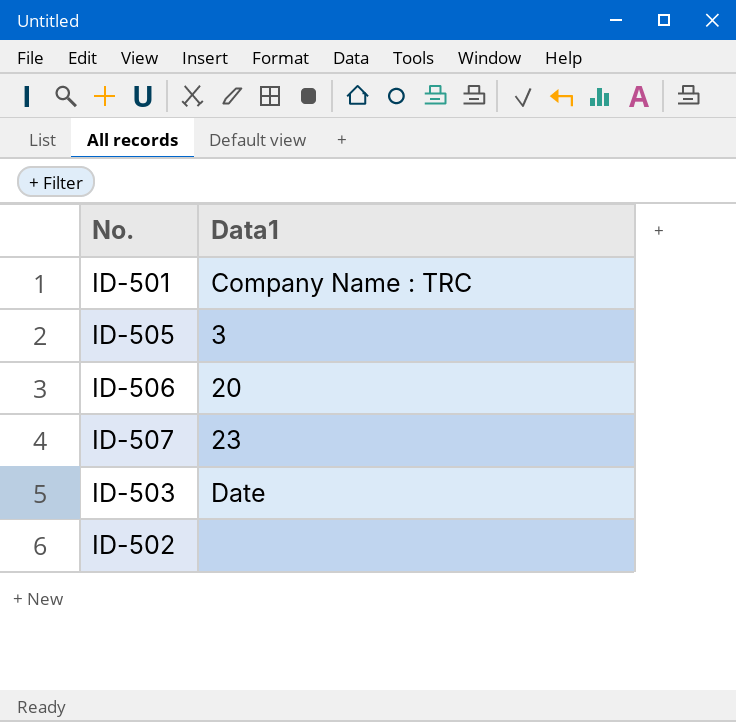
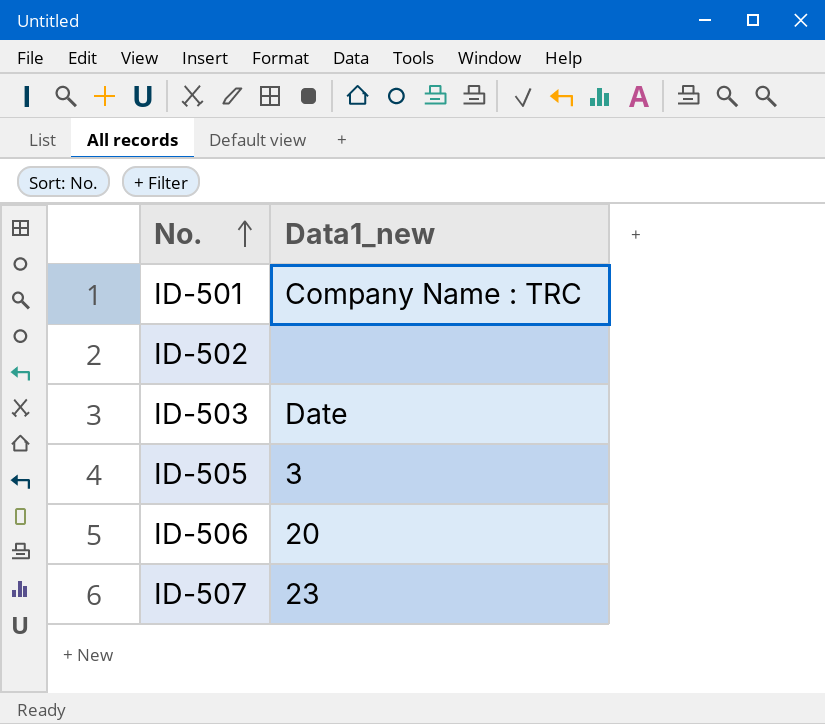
row order: none -> No. ascending
column name: Data1 -> Data1_new

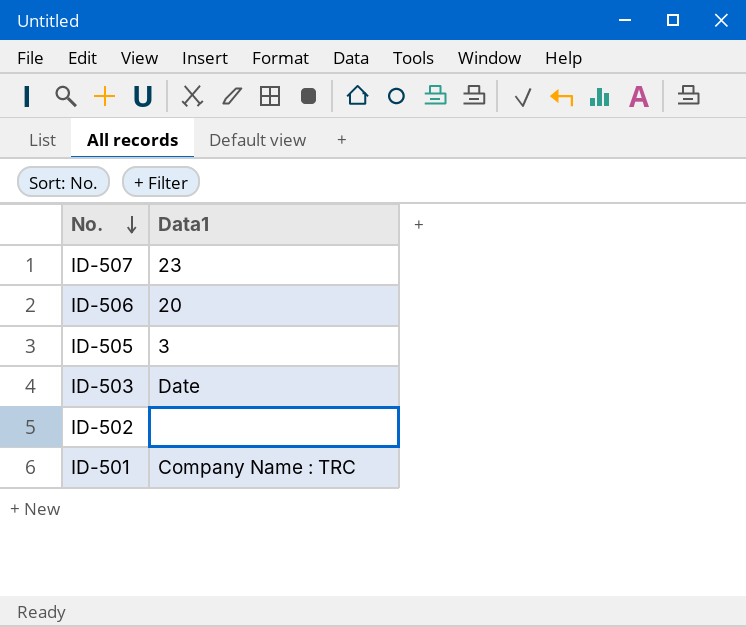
row order: No. ascending -> No. descending
column name: Data1_new -> Data1

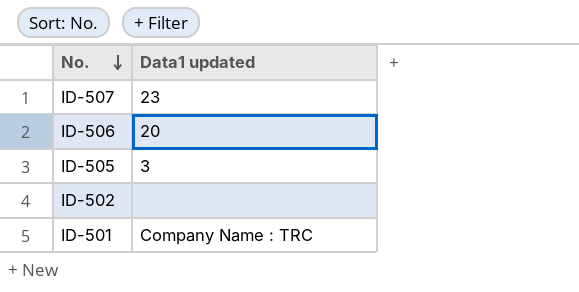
column name: Data1 -> Data1 updated
row ID-503: Date -> none

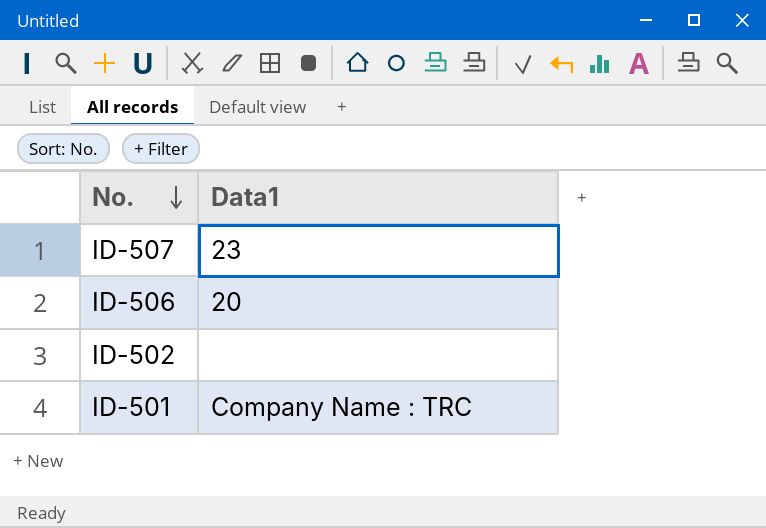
column name: Data1 updated -> Data1
row ID-505: 3 -> none

